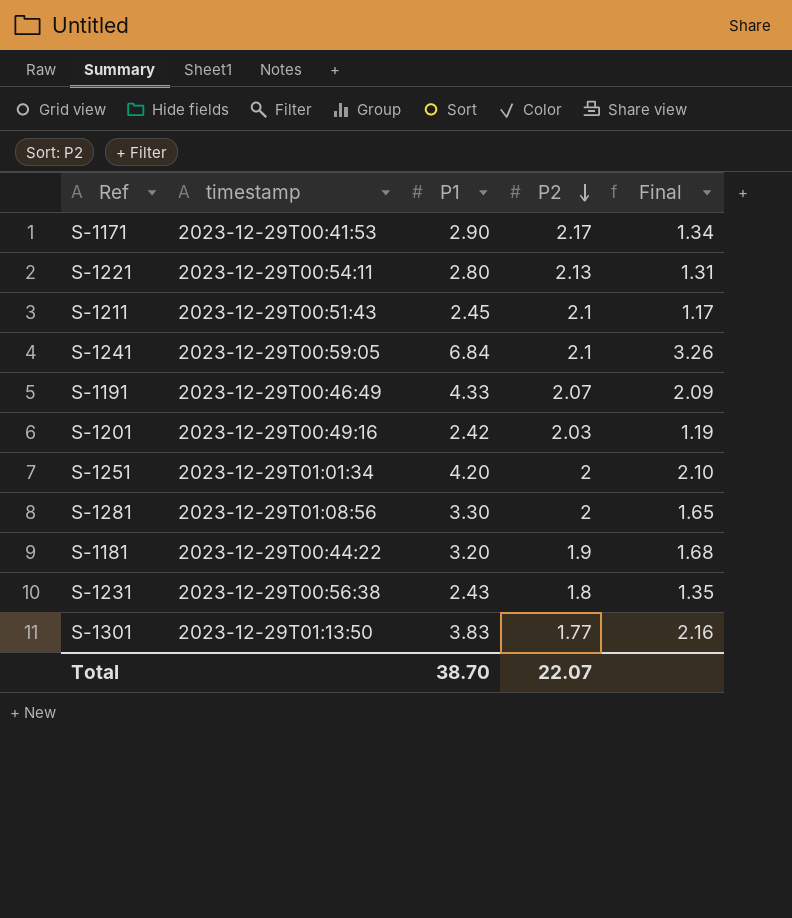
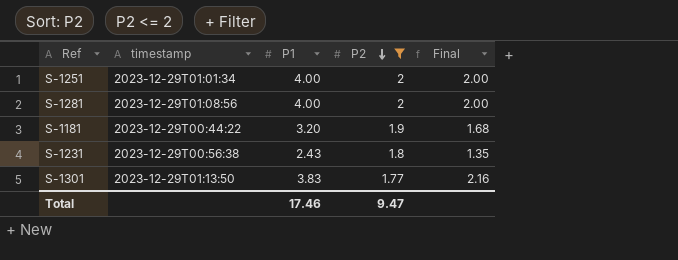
filter: none -> P2 <= 2
S-1251 | P1: 4.20 -> 4.00
S-1251 | Final: 2.10 -> 2.00
S-1281 | P1: 3.30 -> 4.00
S-1281 | Final: 1.65 -> 2.00
Total | P1: 38.70 -> 17.46
Total | P2: 22.07 -> 9.47

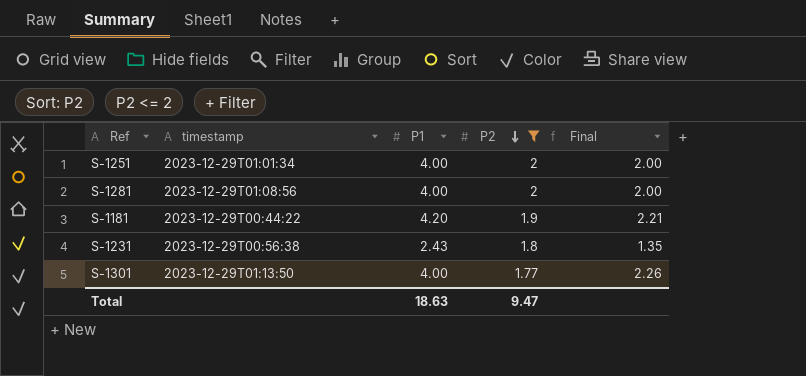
S-1181 | P1: 3.20 -> 4.20
S-1181 | Final: 1.68 -> 2.21
S-1301 | P1: 3.83 -> 4.00
S-1301 | Final: 2.16 -> 2.26
Total | P1: 17.46 -> 18.63

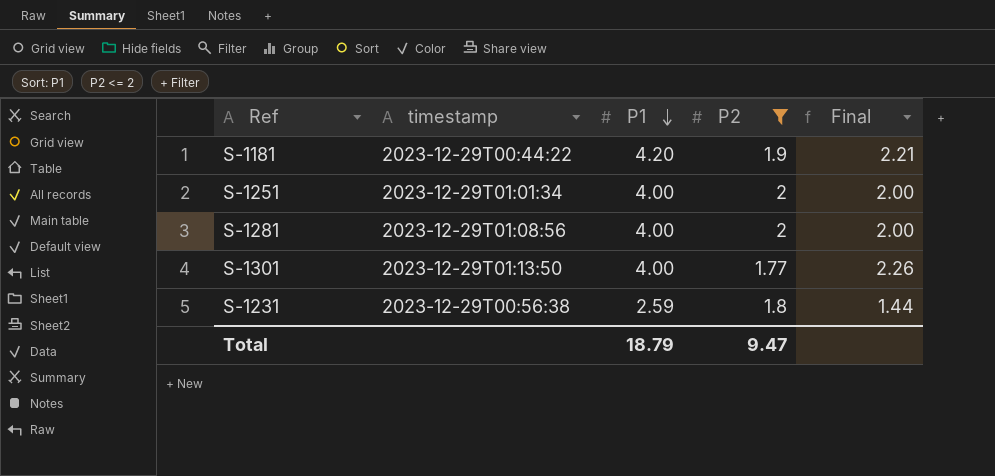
row order: P2 descending -> P1 descending
S-1231 | P1: 2.43 -> 2.59
S-1231 | Final: 1.35 -> 1.44
Total | P1: 18.63 -> 18.79

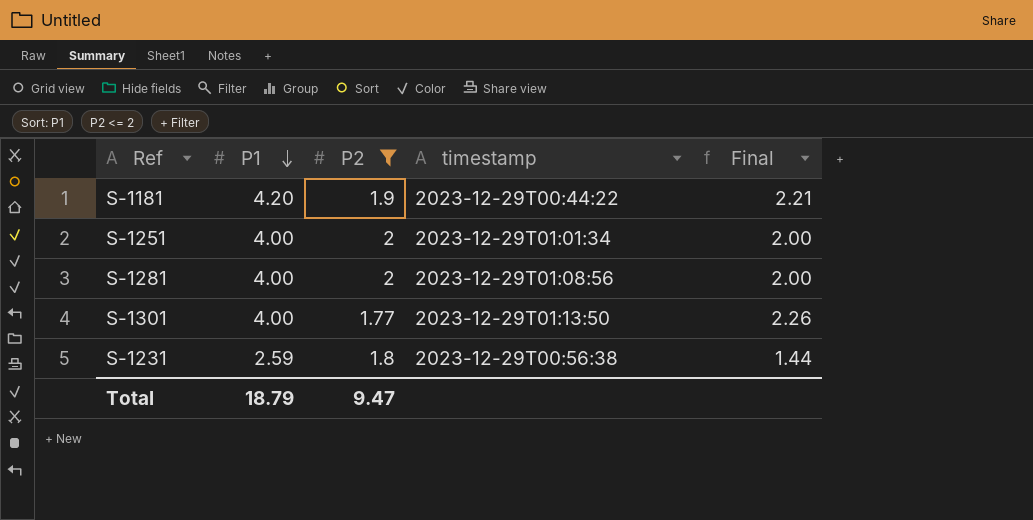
column timestamp | position: 2 -> 4

